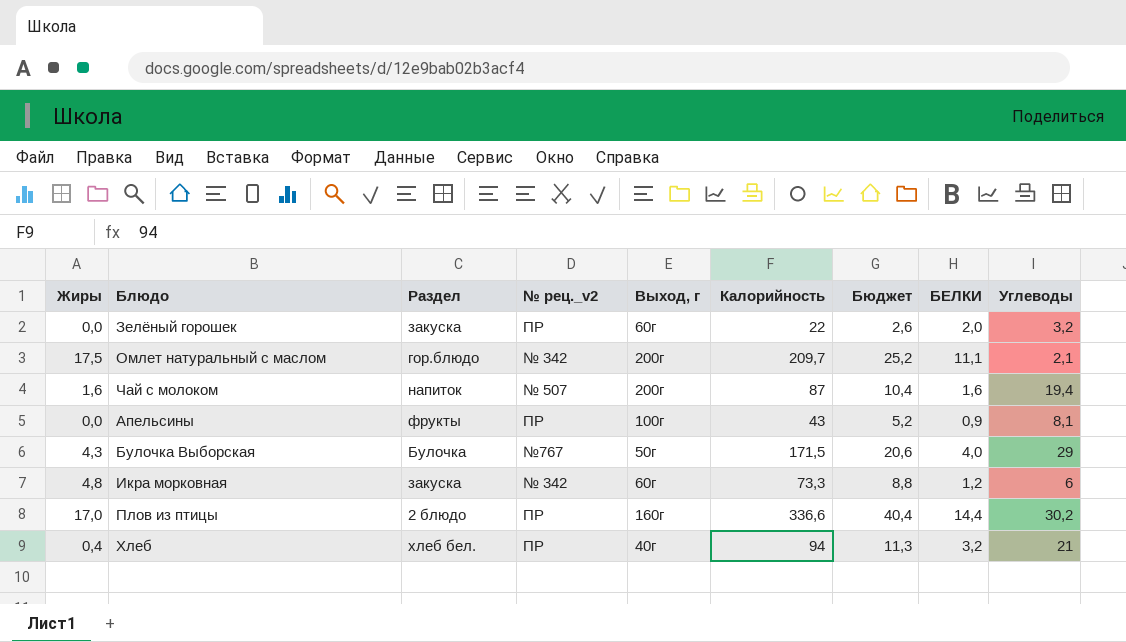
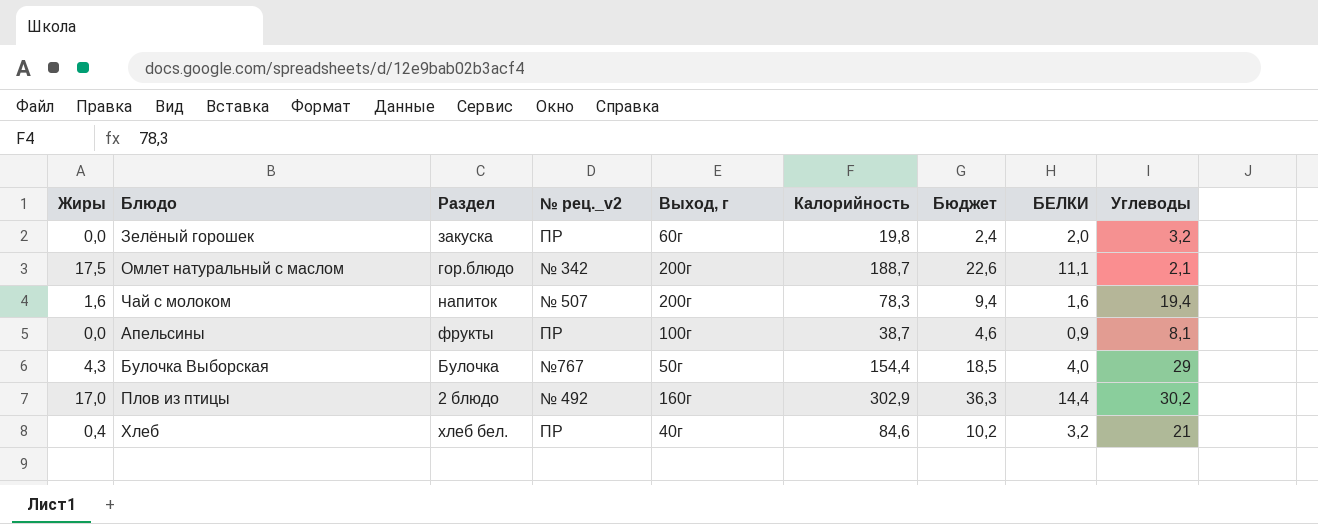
row Икра морковная: 4,8 | закуска | № 342 | 60г | 73,3 | 8,8 | 1,2 | 6 -> none
Зелёный горошек | Калорийность: 22 -> 19,8
Зелёный горошек | Бюджет: 2,6 -> 2,4
Омлет натуральный с маслом | Калорийность: 209,7 -> 188,7
Омлет натуральный с маслом | Бюджет: 25,2 -> 22,6
Чай с молоком | Калорийность: 87 -> 78,3
Чай с молоком | Бюджет: 10,4 -> 9,4
Апельсины | Калорийность: 43 -> 38,7
Апельсины | Бюджет: 5,2 -> 4,6
Булочка Выборская | Калорийность: 171,5 -> 154,4
Булочка Выборская | Бюджет: 20,6 -> 18,5
Плов из птицы | № рец._v2: ПР -> № 492
Плов из птицы | Калорийность: 336,6 -> 302,9
Плов из птицы | Бюджет: 40,4 -> 36,3
Хлеб | Калорийность: 94 -> 84,6
Хлеб | Бюджет: 11,3 -> 10,2

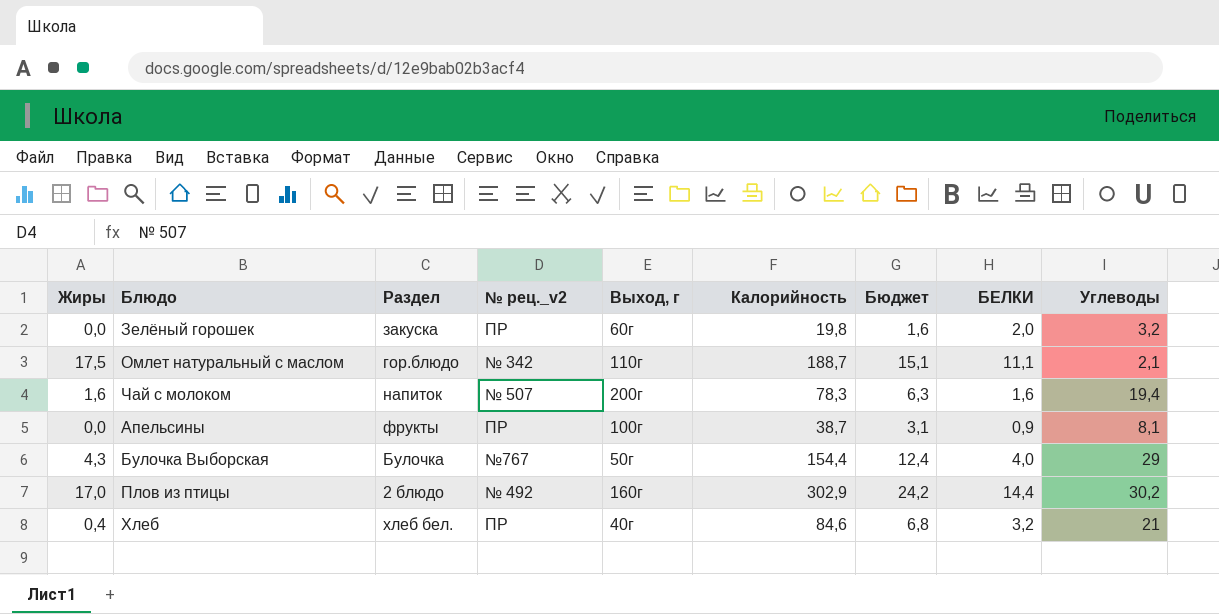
column Бюджет | formula: [Калорийность] * 0,12 -> [Калорийность] * 0,08
Омлет натуральный с маслом | Выход, г: 200г -> 110г

